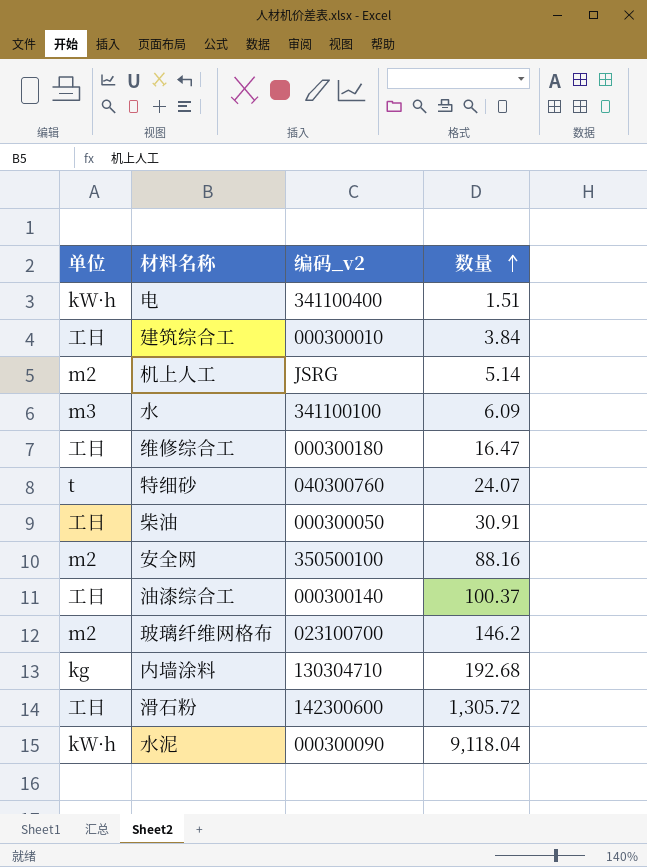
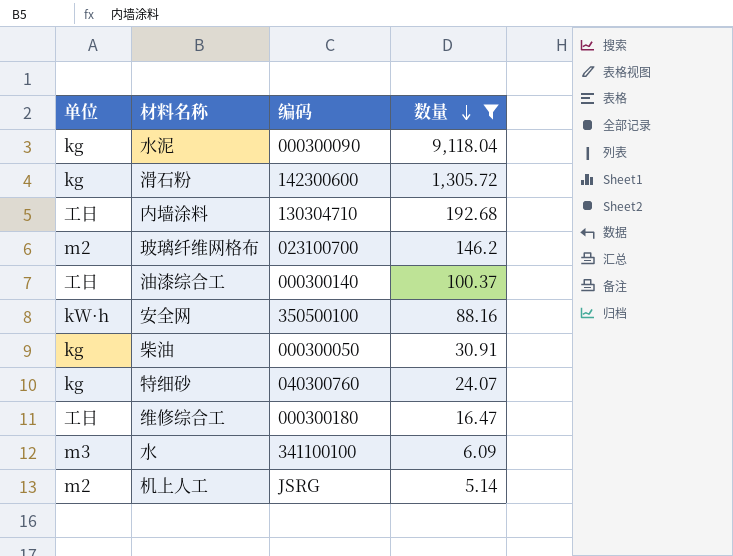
filter: none -> 数量 >= 5.14
row order: 数量 ascending -> 数量 descending
column name: 编码_v2 -> 编码
水泥 | 单位: kW·h -> kg
滑石粉 | 单位: 工日 -> kg
内墙涂料 | 单位: kg -> 工日
安全网 | 单位: m2 -> kW·h
柴油 | 单位: 工日 -> kg
特细砂 | 单位: t -> kg

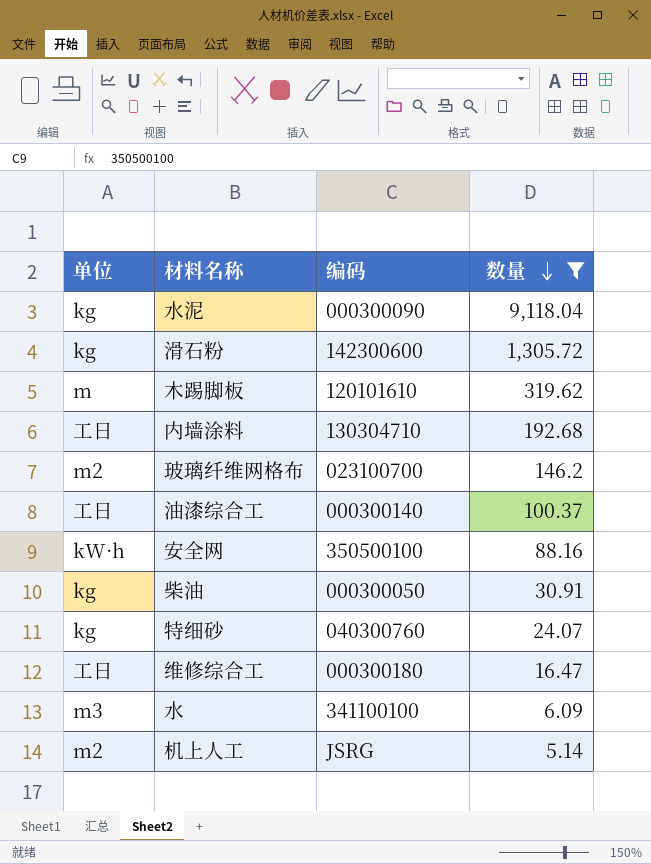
row 木踢脚板: none -> m | 120101610 | 319.62

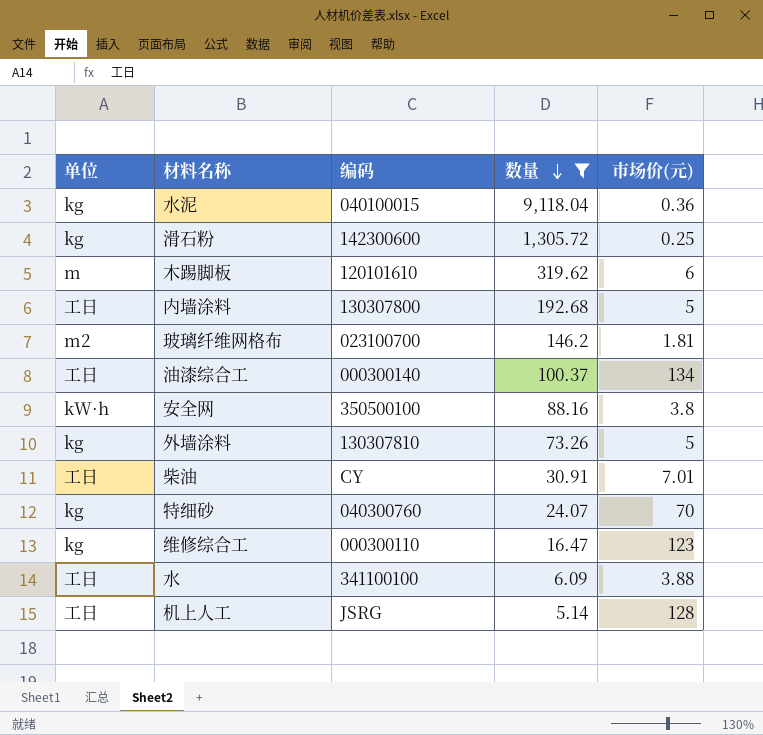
column 市场价(元) | position: none -> 5
水泥 | 编码: 000300090 -> 040100015
内墙涂料 | 编码: 130304710 -> 130307800
row 外墙涂料: none -> kg | 130307810 | 73.26 | 5
柴油 | 单位: kg -> 工日
柴油 | 编码: 000300050 -> CY
维修综合工 | 单位: 工日 -> kg
维修综合工 | 编码: 000300180 -> 000300110
水 | 单位: m3 -> 工日
机上人工 | 单位: m2 -> 工日

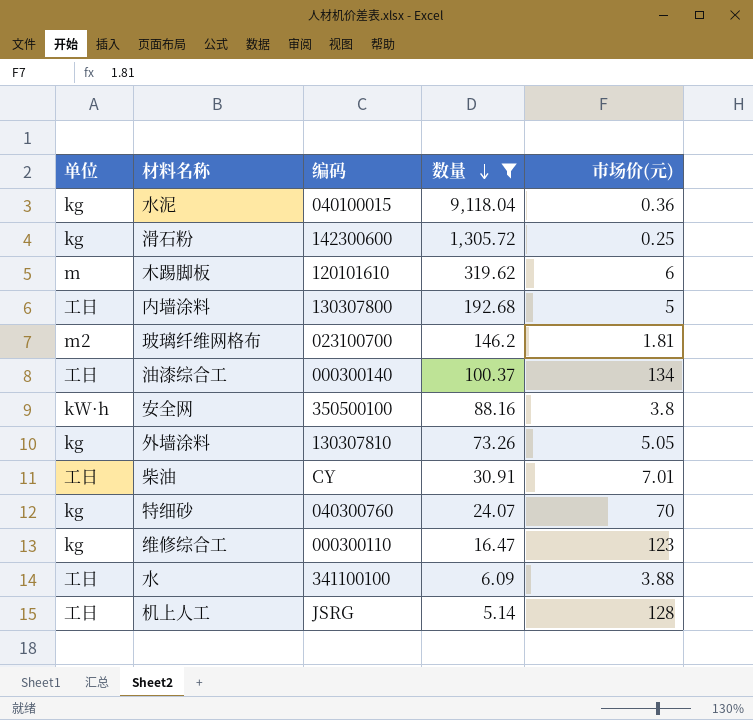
外墙涂料 | 市场价(元): 5 -> 5.05

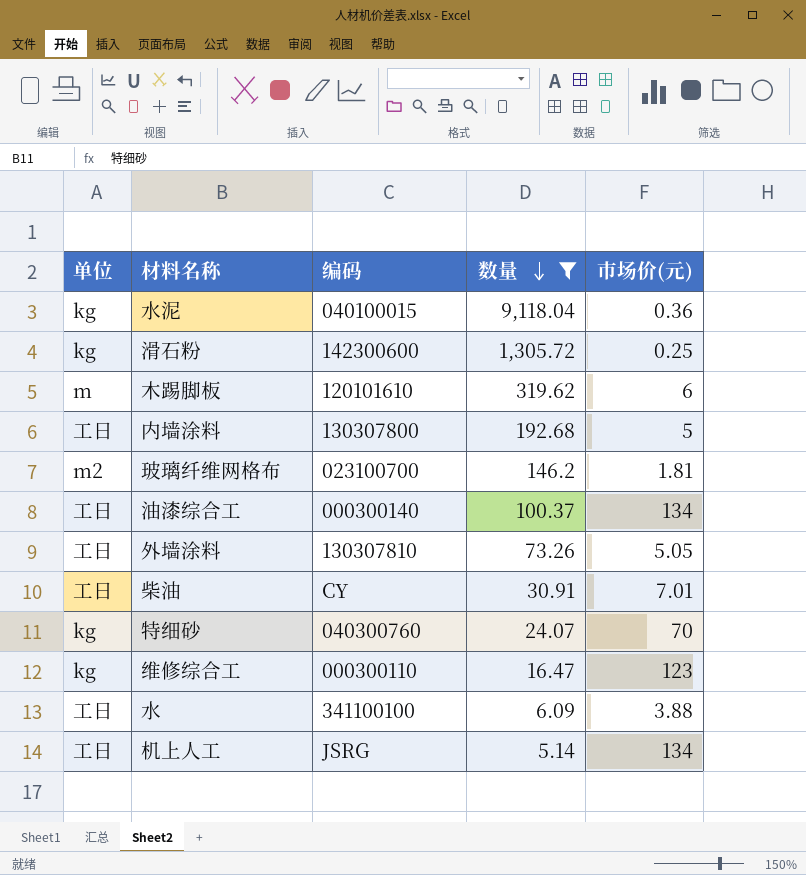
row 安全网: kW·h | 350500100 | 88.16 | 3.8 -> none
外墙涂料 | 单位: kg -> 工日
机上人工 | 市场价(元): 128 -> 134

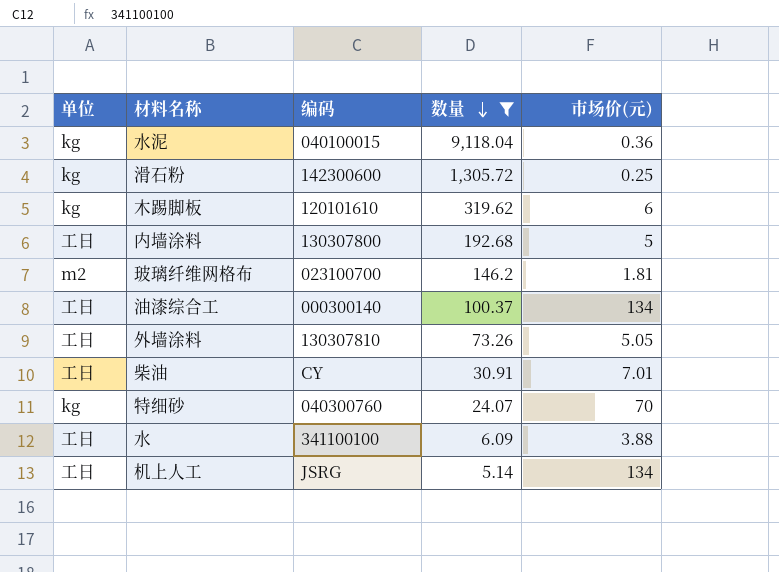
row 维修综合工: kg | 000300110 | 16.47 | 123 -> none
木踢脚板 | 单位: m -> kg

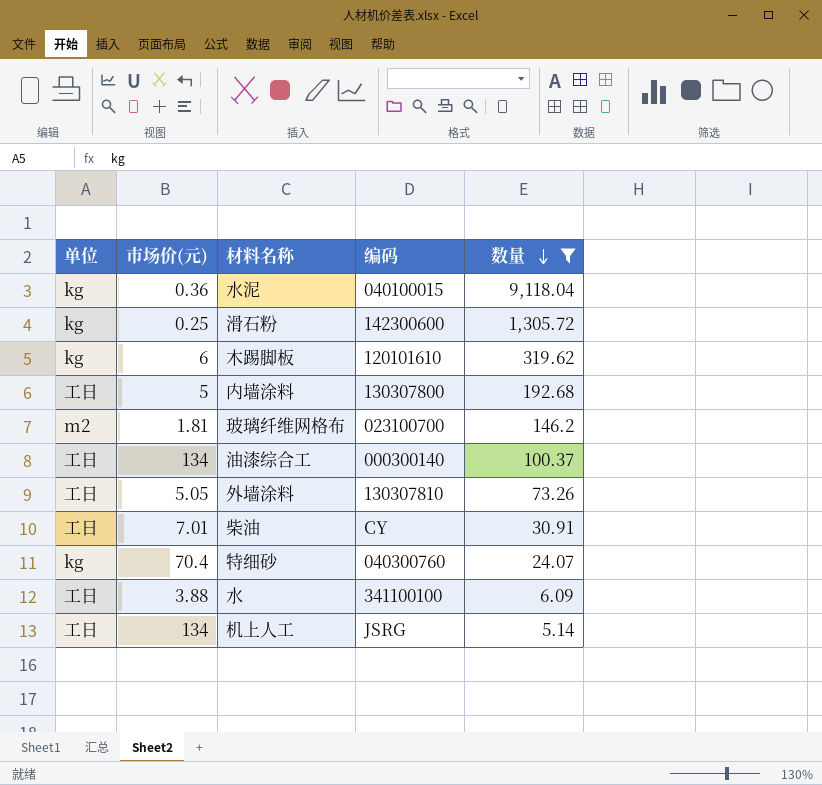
column 市场价(元) | position: 5 -> 2
特细砂 | 市场价(元): 70 -> 70.4

